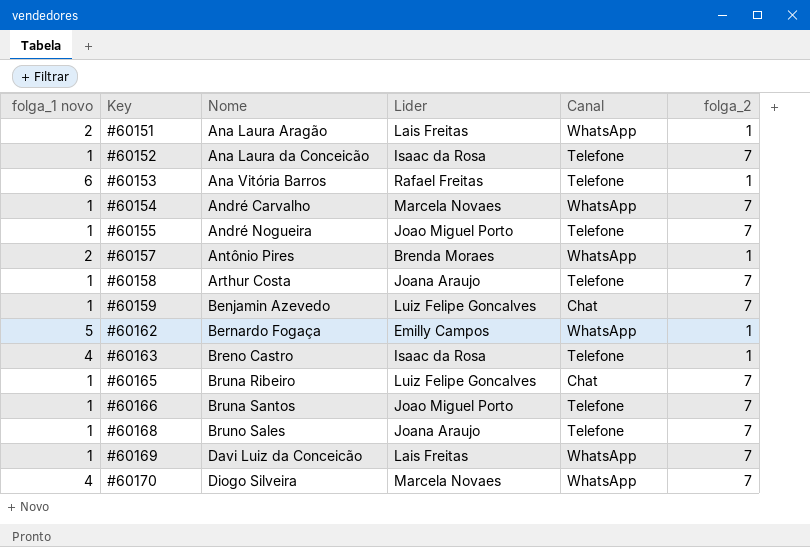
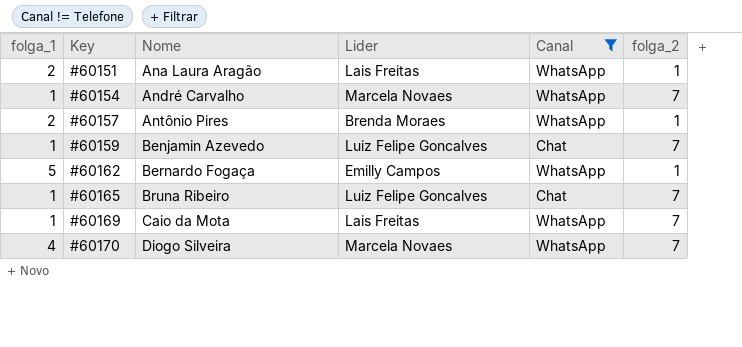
filter: none -> Canal != Telefone
column name: folga_1 novo -> folga_1
#60169 | Nome: Davi Luiz da Conceicão -> Caio da Mota

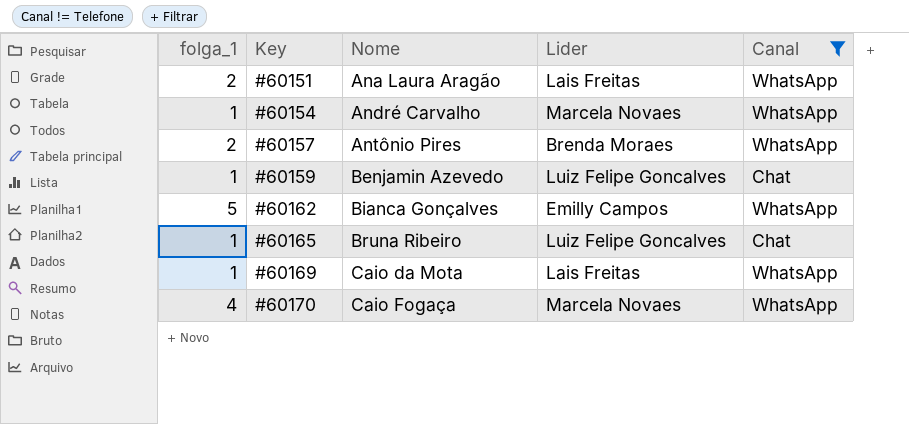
column folga_2 | position: 6 -> none
#60162 | Nome: Bernardo Fogaça -> Bianca Gonçalves
#60170 | Nome: Diogo Silveira -> Caio Fogaça

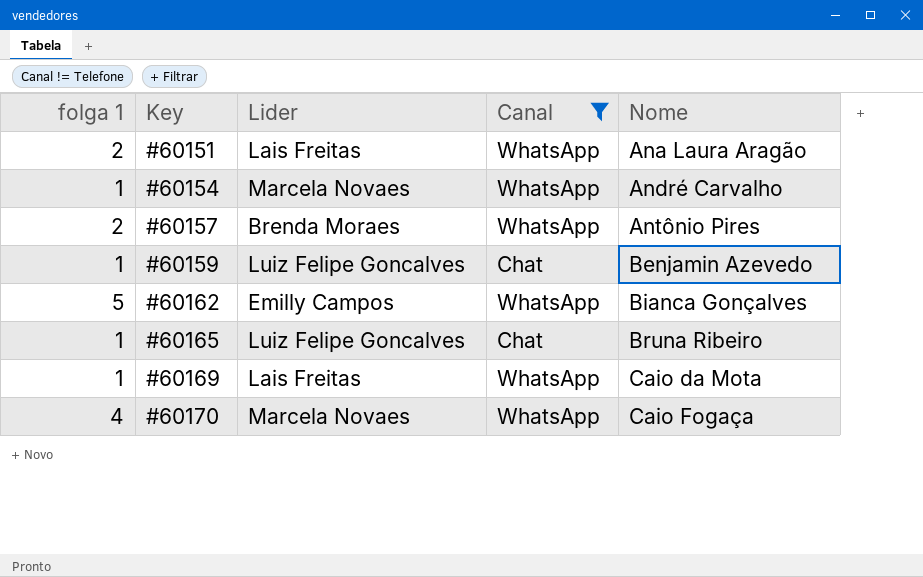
column name: folga_1 -> folga 1
column Nome | position: 3 -> 5

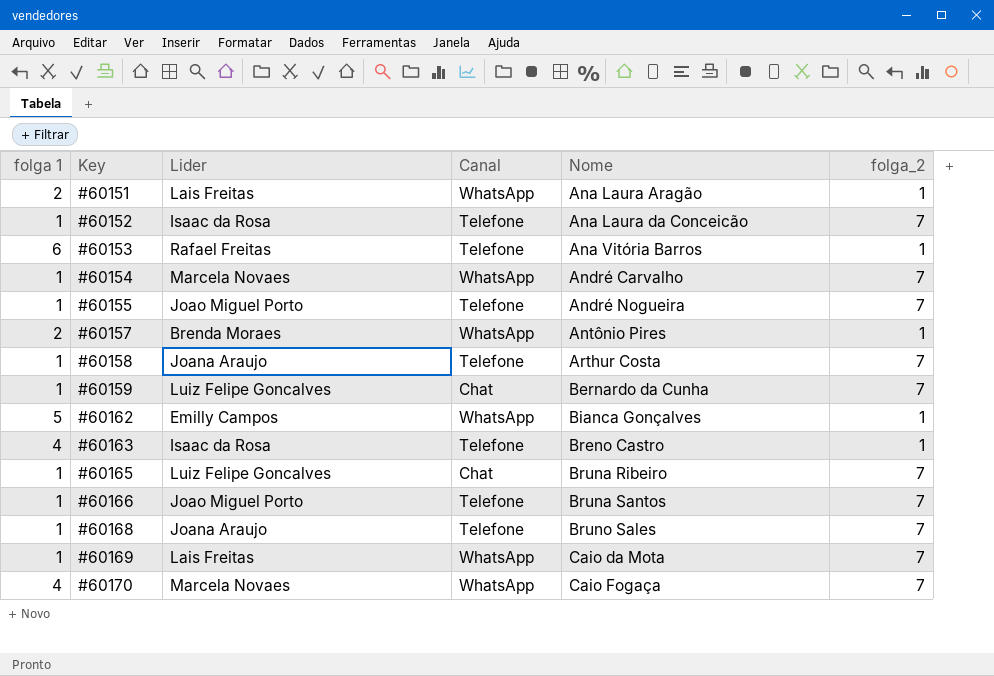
filter: Canal != Telefone -> none
column folga_2 | position: none -> 6
#60159 | Nome: Benjamin Azevedo -> Bernardo da Cunha

